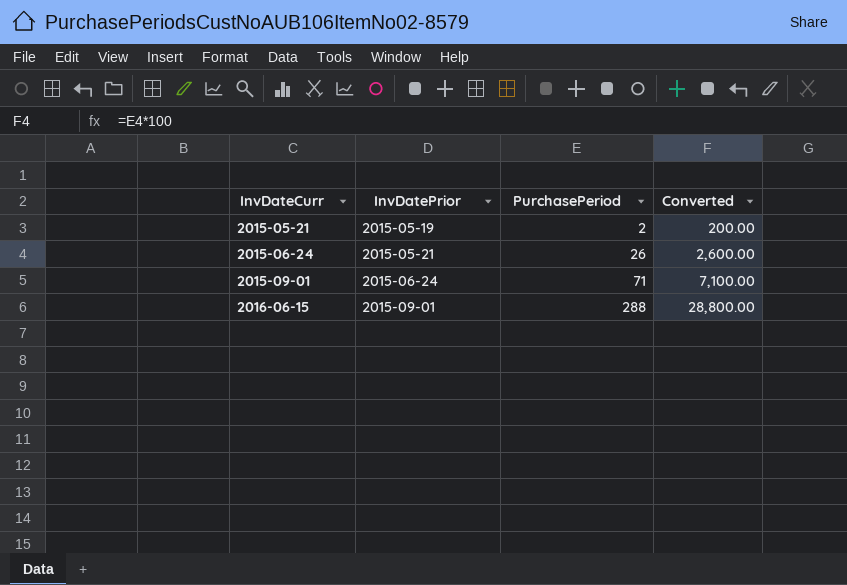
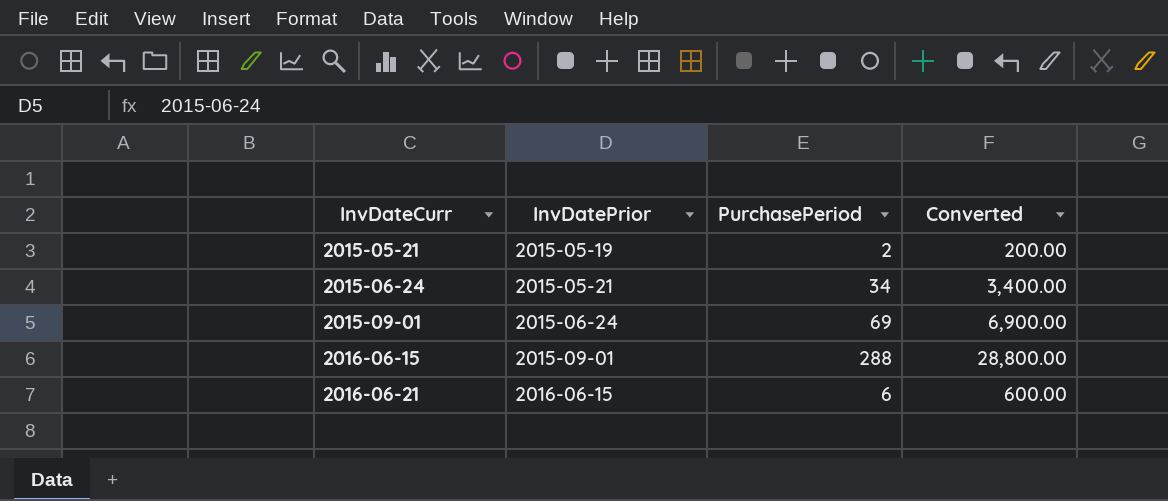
2015-06-24 | PurchasePeriod: 26 -> 34
2015-06-24 | Converted: 2,600.00 -> 3,400.00
2015-09-01 | PurchasePeriod: 71 -> 69
2015-09-01 | Converted: 7,100.00 -> 6,900.00
row 2016-06-21: none -> 2016-06-15 | 6 | 600.00

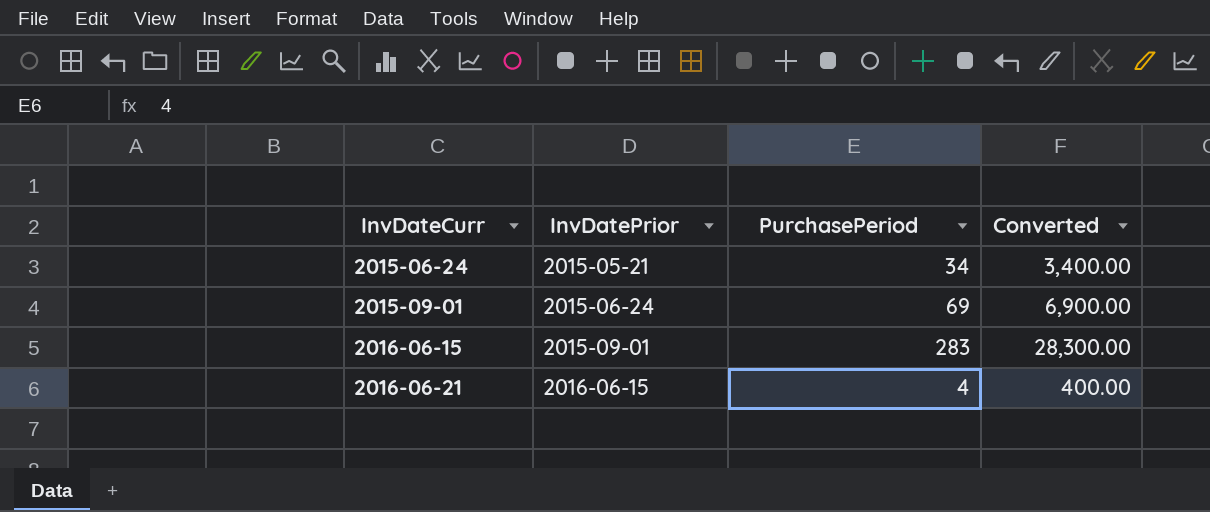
row 2015-05-21: 2015-05-19 | 2 | 200.00 -> none
2016-06-15 | PurchasePeriod: 288 -> 283
2016-06-15 | Converted: 28,800.00 -> 28,300.00
2016-06-21 | PurchasePeriod: 6 -> 4
2016-06-21 | Converted: 600.00 -> 400.00

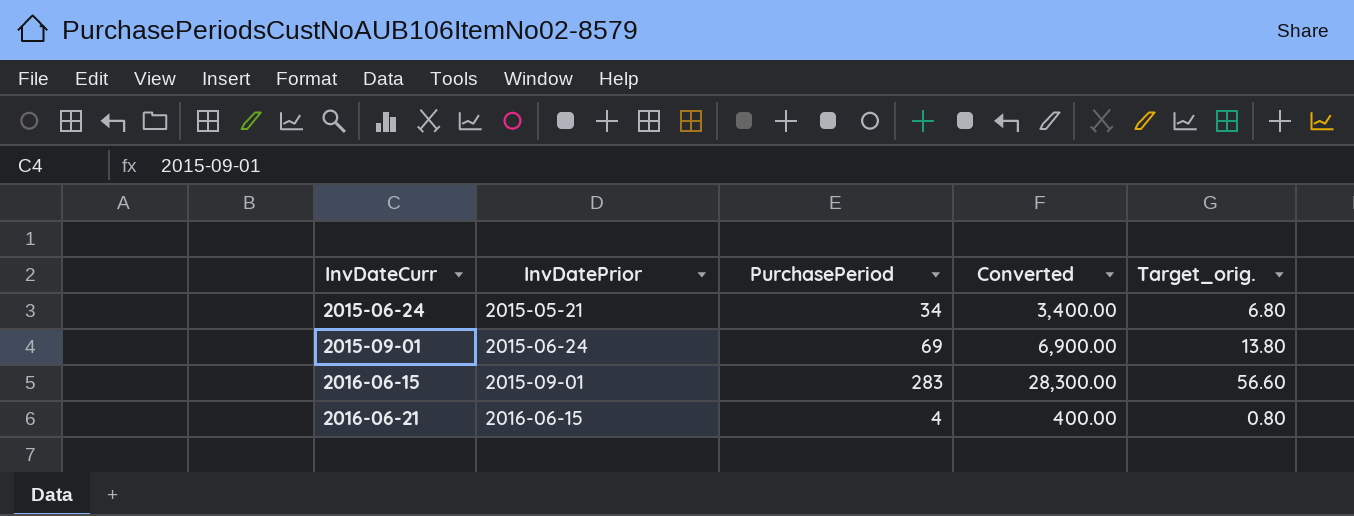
column Target_orig. | formula: none -> [PurchasePeriod] * 0.2

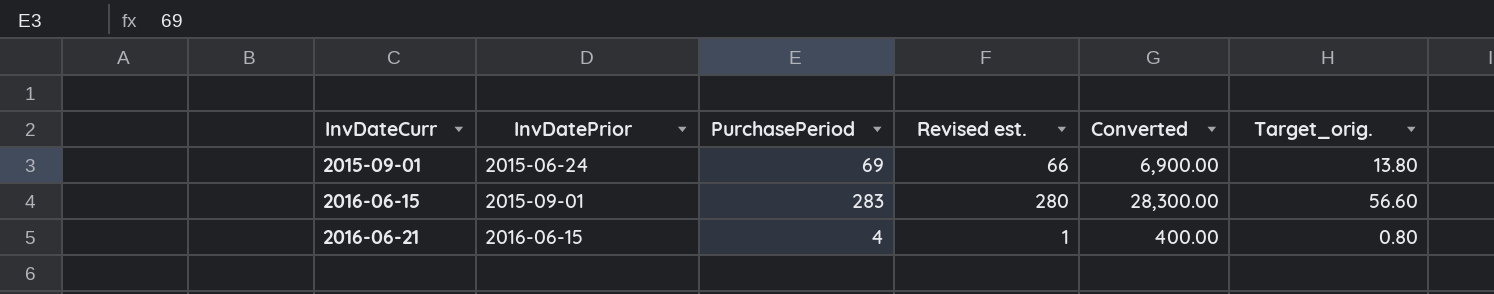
column Revised est. | formula: none -> [PurchasePeriod] - 3
row 2015-06-24: 2015-05-21 | 34 | 3,400.00 | 6.80 -> none

